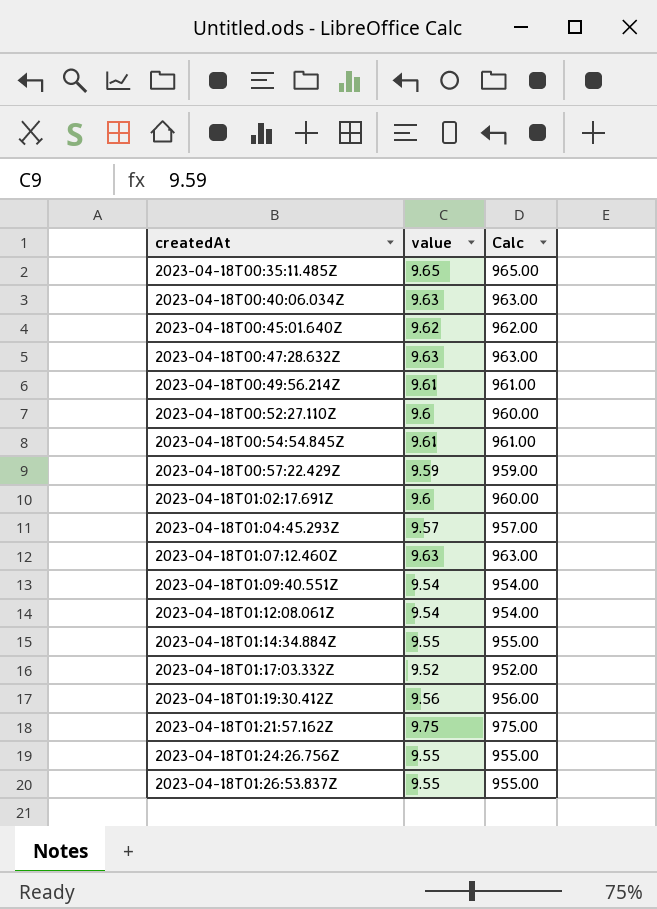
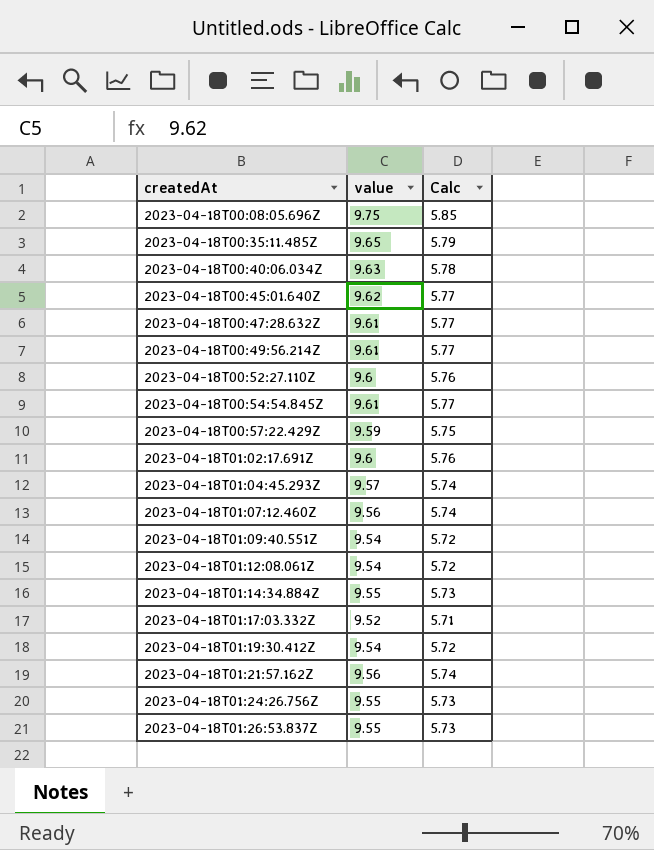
column Calc | formula: [value] * 100 -> [value] * 0.6
row 2023-04-18T00:08:05.696Z: none -> 9.75 | 5.85
2023-04-18T00:47:28.632Z | value: 9.63 -> 9.61
2023-04-18T01:07:12.460Z | value: 9.63 -> 9.56
2023-04-18T01:19:30.412Z | value: 9.56 -> 9.54
2023-04-18T01:21:57.162Z | value: 9.75 -> 9.56

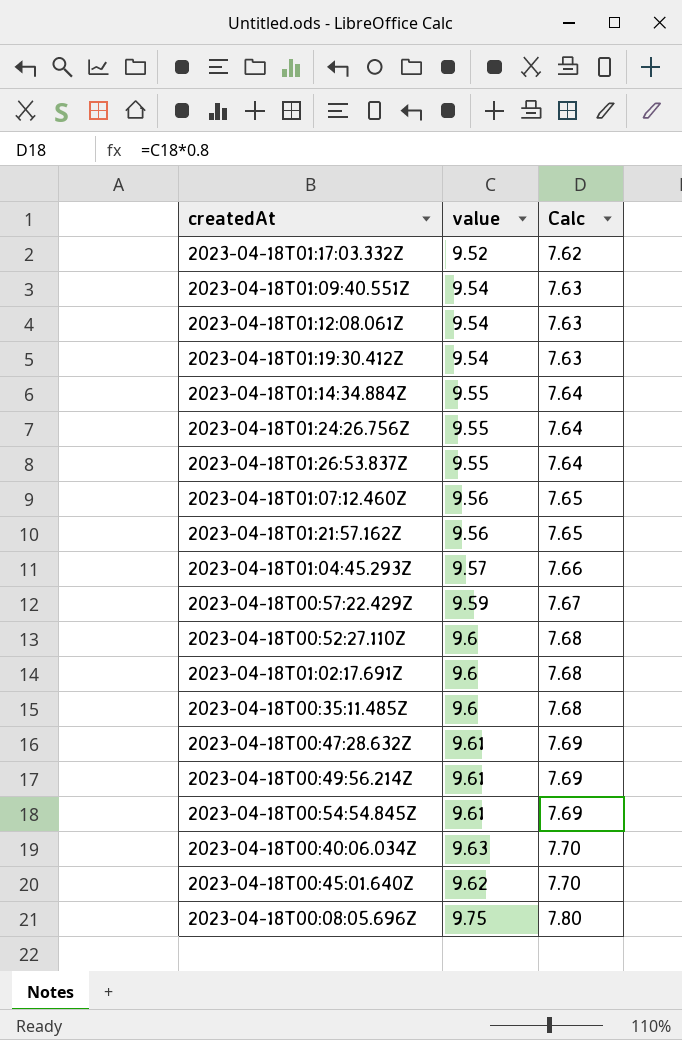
row order: createdAt ascending -> Calc ascending
column Calc | formula: [value] * 0.6 -> [value] * 0.8
2023-04-18T00:35:11.485Z | value: 9.65 -> 9.6

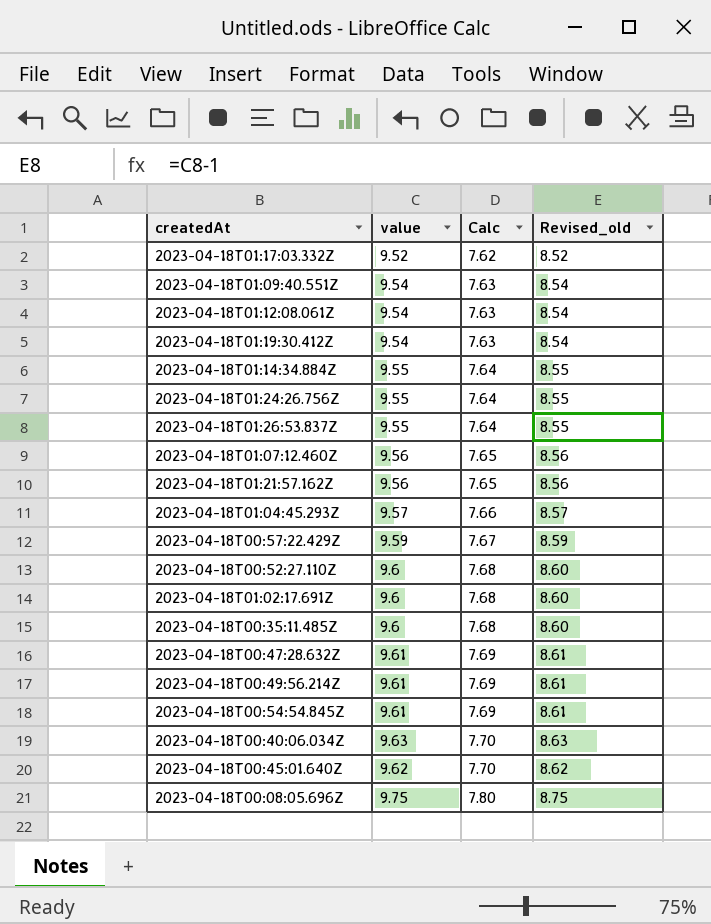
column Revised_old | formula: none -> [value] - 1

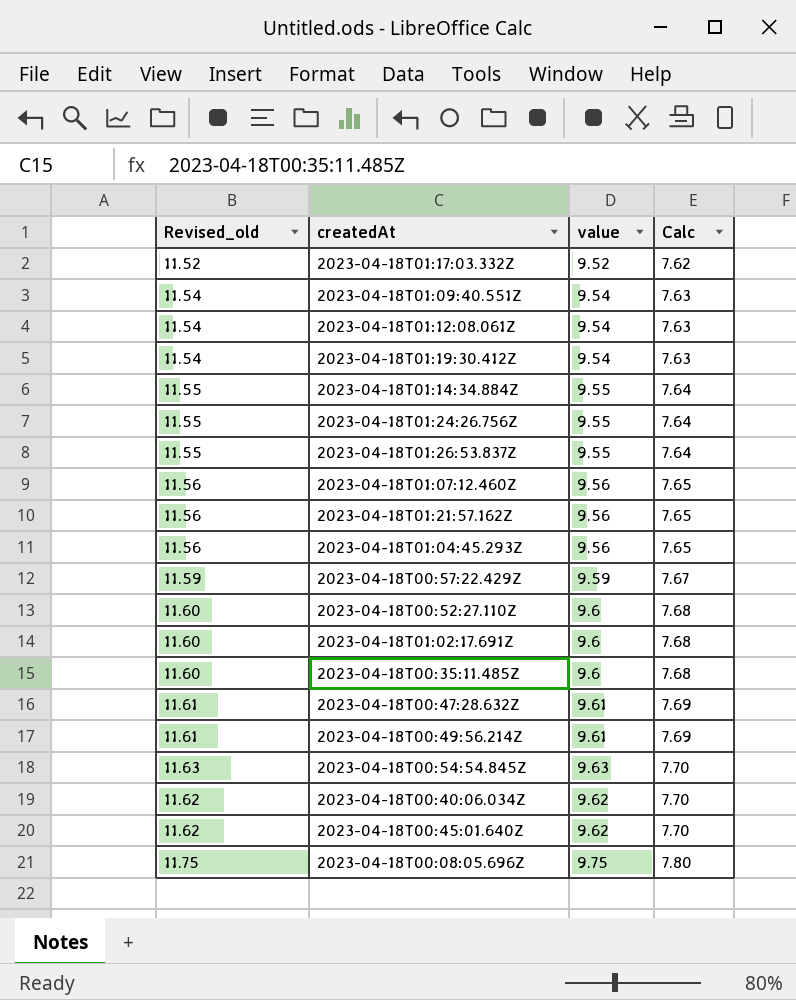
column Revised_old | formula: [value] - 1 -> [value] + 2
column Revised_old | position: 4 -> 1
2023-04-18T01:04:45.293Z | value: 9.57 -> 9.56
2023-04-18T01:04:45.293Z | Calc: 7.66 -> 7.65
2023-04-18T00:54:54.845Z | value: 9.61 -> 9.63
2023-04-18T00:54:54.845Z | Calc: 7.69 -> 7.70
2023-04-18T00:40:06.034Z | value: 9.63 -> 9.62

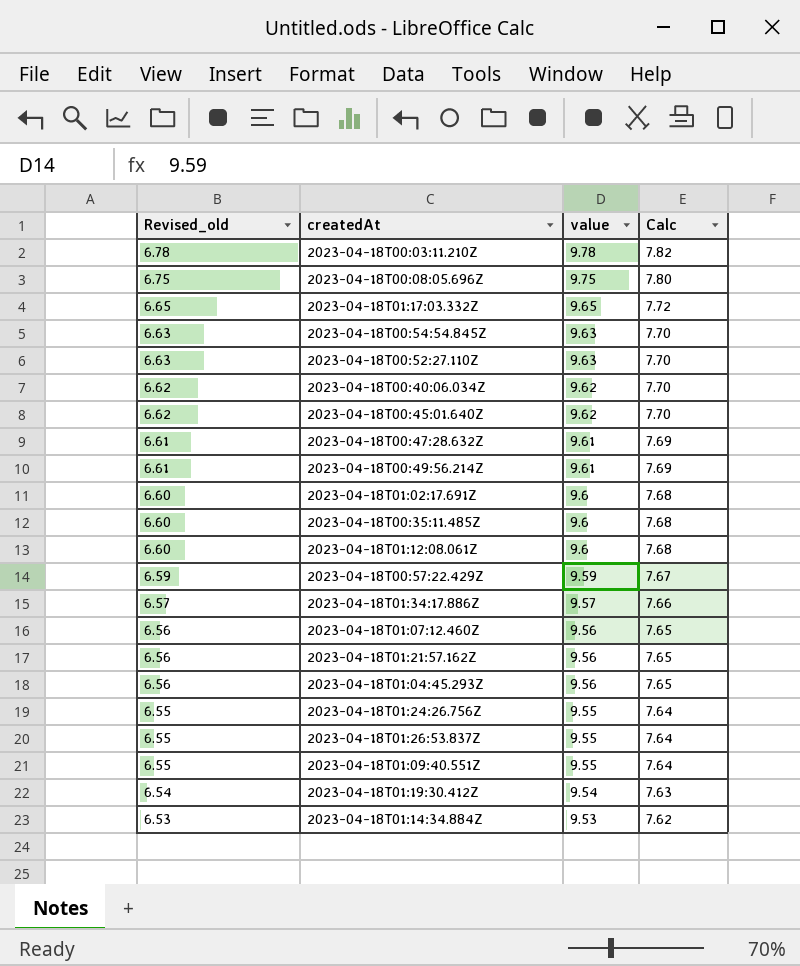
row order: Calc ascending -> Revised_old descending
column Revised_old | formula: [value] + 2 -> [value] - 3
row 2023-04-18T00:03:11.210Z: none -> 6.78 | 9.78 | 7.82
2023-04-18T01:17:03.332Z | value: 9.52 -> 9.65
2023-04-18T01:17:03.332Z | Calc: 7.62 -> 7.72
2023-04-18T00:52:27.110Z | value: 9.6 -> 9.63
2023-04-18T00:52:27.110Z | Calc: 7.68 -> 7.70
2023-04-18T01:12:08.061Z | value: 9.54 -> 9.6
2023-04-18T01:12:08.061Z | Calc: 7.63 -> 7.68
row 2023-04-18T01:34:17.886Z: none -> 6.57 | 9.57 | 7.66
2023-04-18T01:09:40.551Z | value: 9.54 -> 9.55
2023-04-18T01:09:40.551Z | Calc: 7.63 -> 7.64
2023-04-18T01:14:34.884Z | value: 9.55 -> 9.53
2023-04-18T01:14:34.884Z | Calc: 7.64 -> 7.62

